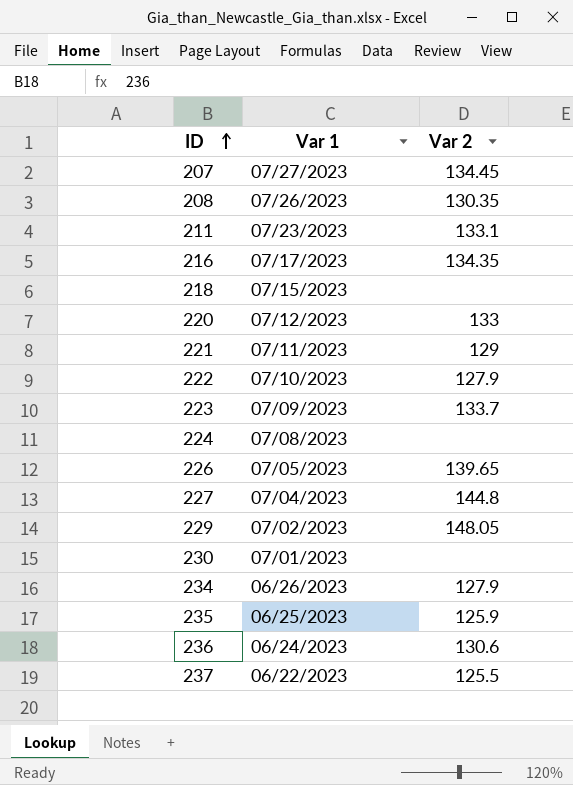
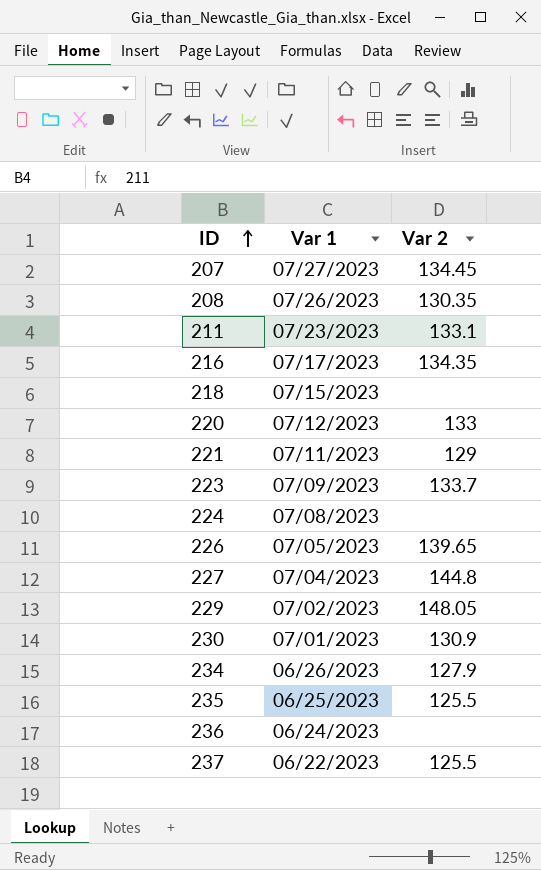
row 222: 07/10/2023 | 127.9 -> none
230 | Var 2: none -> 130.9
235 | Var 2: 125.9 -> 125.5
236 | Var 2: 130.6 -> none

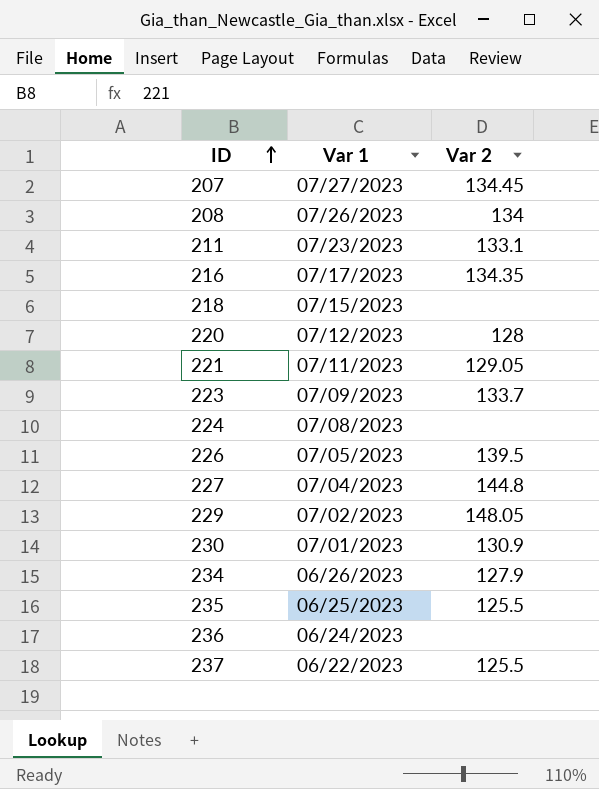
208 | Var 2: 130.35 -> 134
220 | Var 2: 133 -> 128
221 | Var 2: 129 -> 129.05
226 | Var 2: 139.65 -> 139.5

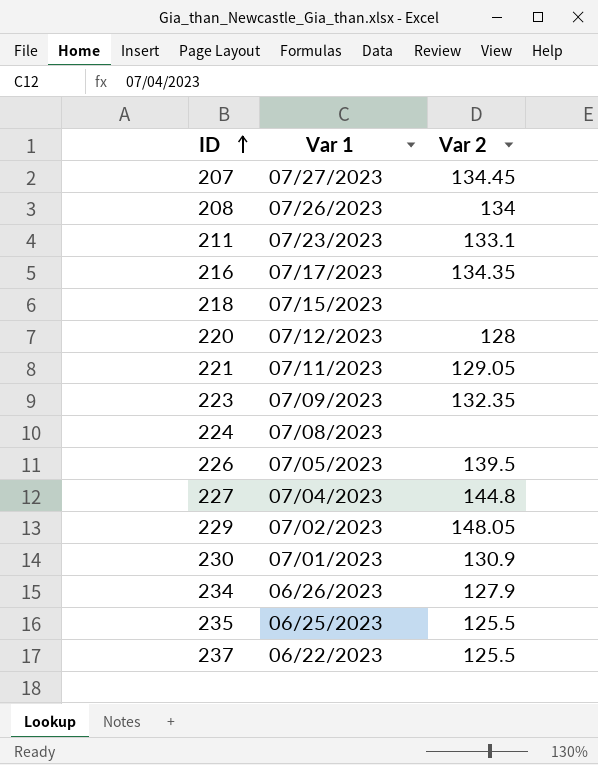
row 236: 06/24/2023 | none -> none
223 | Var 2: 133.7 -> 132.35

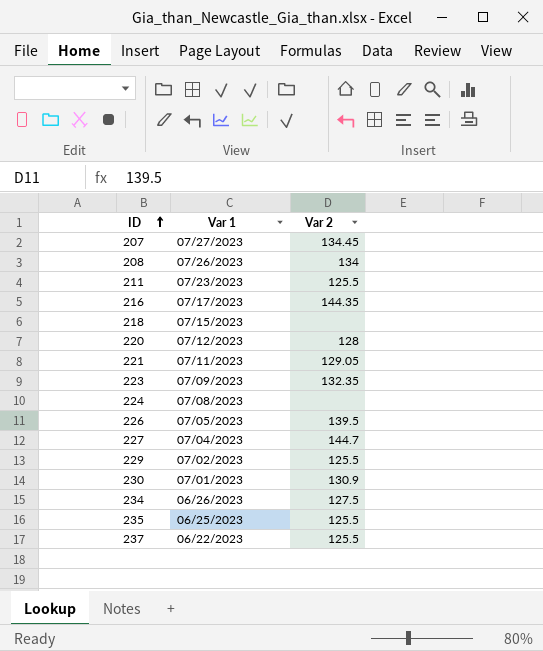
211 | Var 2: 133.1 -> 125.5
216 | Var 2: 134.35 -> 144.35
227 | Var 2: 144.8 -> 144.7
229 | Var 2: 148.05 -> 125.5
234 | Var 2: 127.9 -> 127.5

